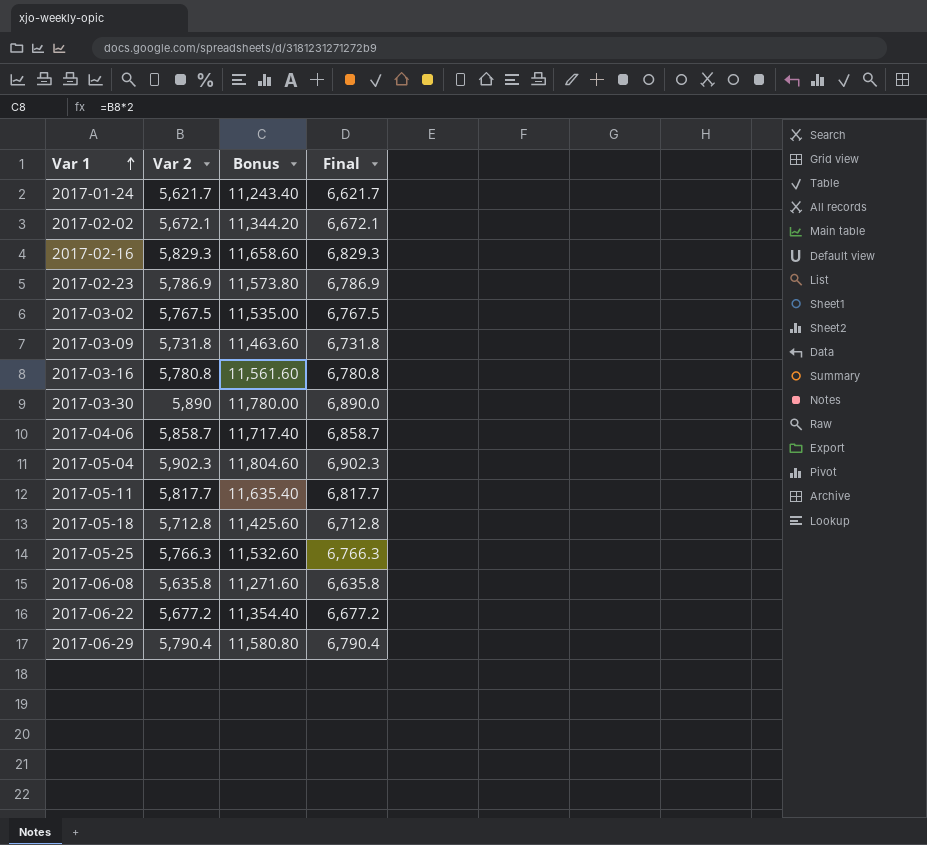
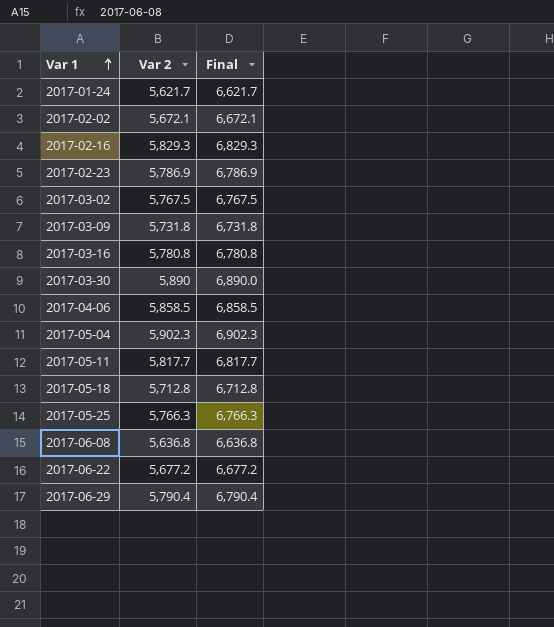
column Bonus | formula: [Var 2] * 2 -> none
2017-04-06 | Var 2: 5,858.7 -> 5,858.5
2017-04-06 | Final: 6,858.7 -> 6,858.5
2017-06-08 | Var 2: 5,635.8 -> 5,636.8
2017-06-08 | Final: 6,635.8 -> 6,636.8

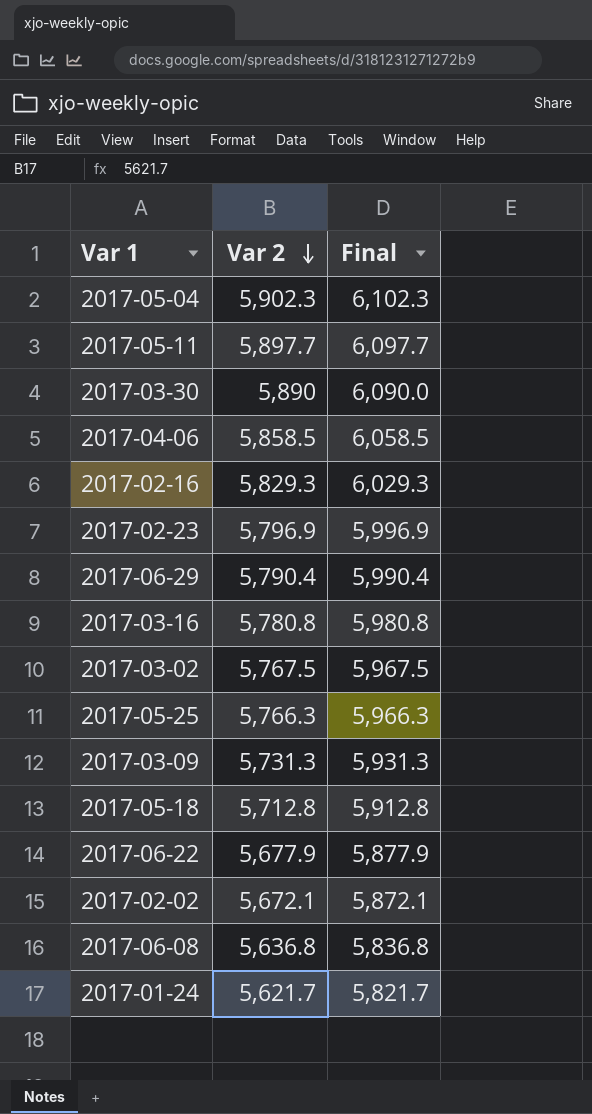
row order: Var 1 ascending -> Var 2 descending
column Final | formula: [Var 2] + 1000 -> [Var 2] + 200
2017-05-11 | Var 2: 5,817.7 -> 5,897.7
2017-02-23 | Var 2: 5,786.9 -> 5,796.9
2017-03-09 | Var 2: 5,731.8 -> 5,731.3
2017-06-22 | Var 2: 5,677.2 -> 5,677.9

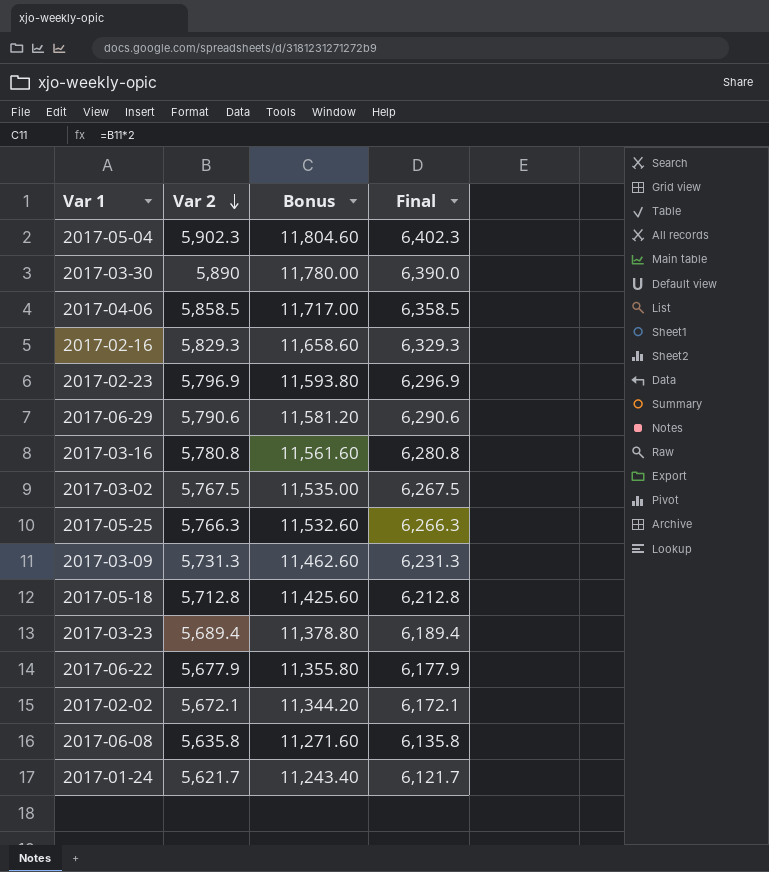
column Bonus | formula: none -> [Var 2] * 2
column Final | formula: [Var 2] + 200 -> [Var 2] + 500
row 2017-05-11: 5,897.7 | 6,097.7 -> none
2017-06-29 | Var 2: 5,790.4 -> 5,790.6
row 2017-03-23: none -> 5,689.4 | 11,378.80 | 6,189.4
2017-06-08 | Var 2: 5,636.8 -> 5,635.8

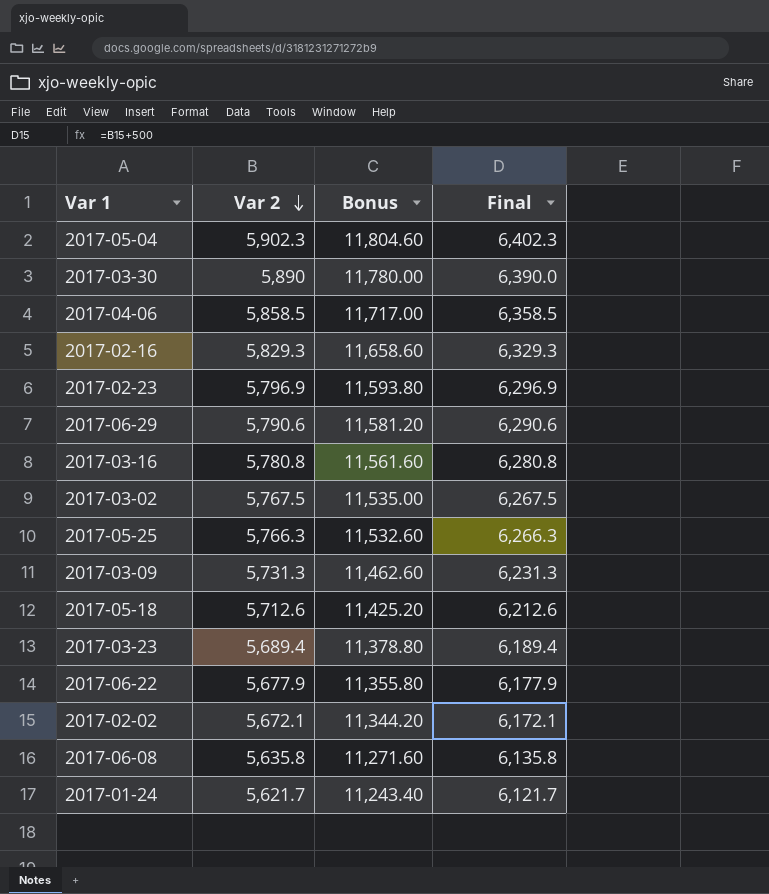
2017-05-18 | Var 2: 5,712.8 -> 5,712.6
2017-05-18 | Bonus: 11,425.60 -> 11,425.20
2017-05-18 | Final: 6,212.8 -> 6,212.6

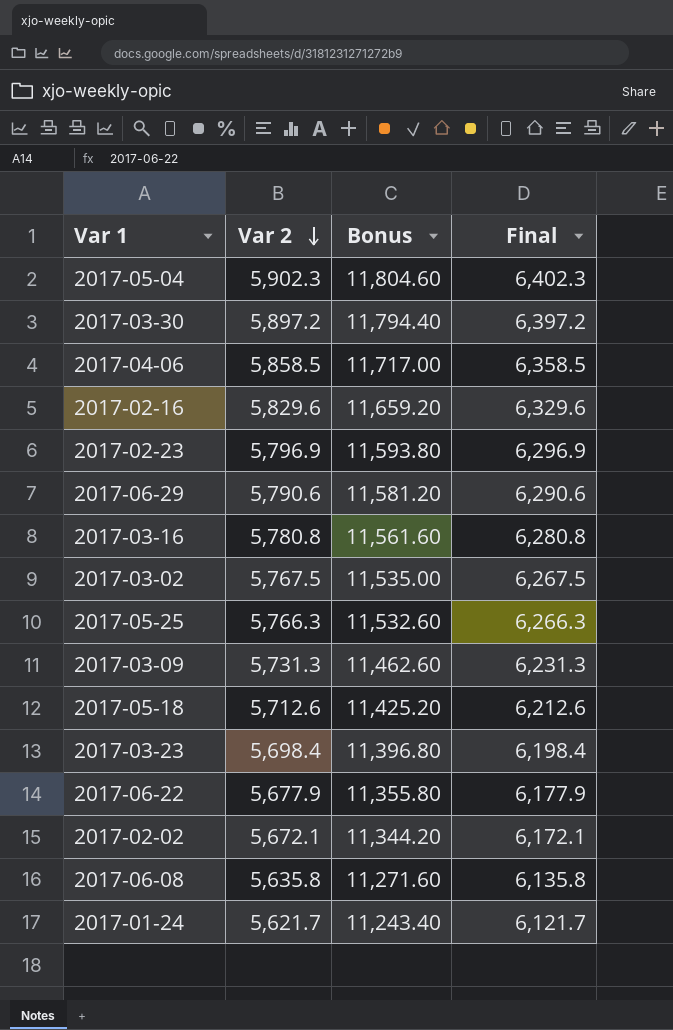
2017-03-30 | Var 2: 5,890 -> 5,897.2
2017-03-30 | Bonus: 11,780.00 -> 11,794.40
2017-03-30 | Final: 6,390.0 -> 6,397.2
2017-02-16 | Var 2: 5,829.3 -> 5,829.6
2017-02-16 | Bonus: 11,658.60 -> 11,659.20
2017-02-16 | Final: 6,329.3 -> 6,329.6
2017-03-23 | Var 2: 5,689.4 -> 5,698.4
2017-03-23 | Bonus: 11,378.80 -> 11,396.80
2017-03-23 | Final: 6,189.4 -> 6,198.4

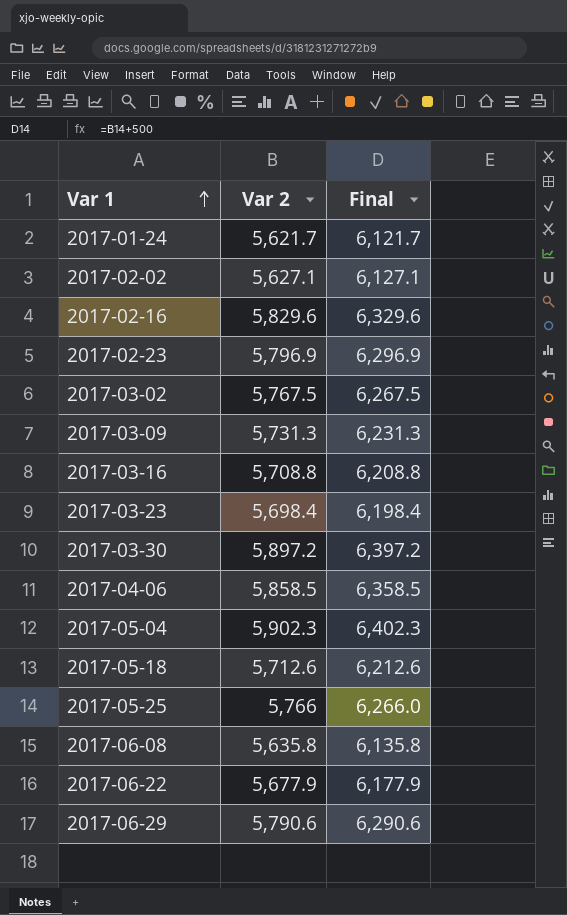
row order: Var 2 descending -> Var 1 ascending
column Bonus | formula: [Var 2] * 2 -> none
2017-02-02 | Var 2: 5,672.1 -> 5,627.1
2017-02-02 | Final: 6,172.1 -> 6,127.1
2017-03-16 | Var 2: 5,780.8 -> 5,708.8
2017-03-16 | Final: 6,280.8 -> 6,208.8
2017-05-25 | Var 2: 5,766.3 -> 5,766
2017-05-25 | Final: 6,266.3 -> 6,266.0

